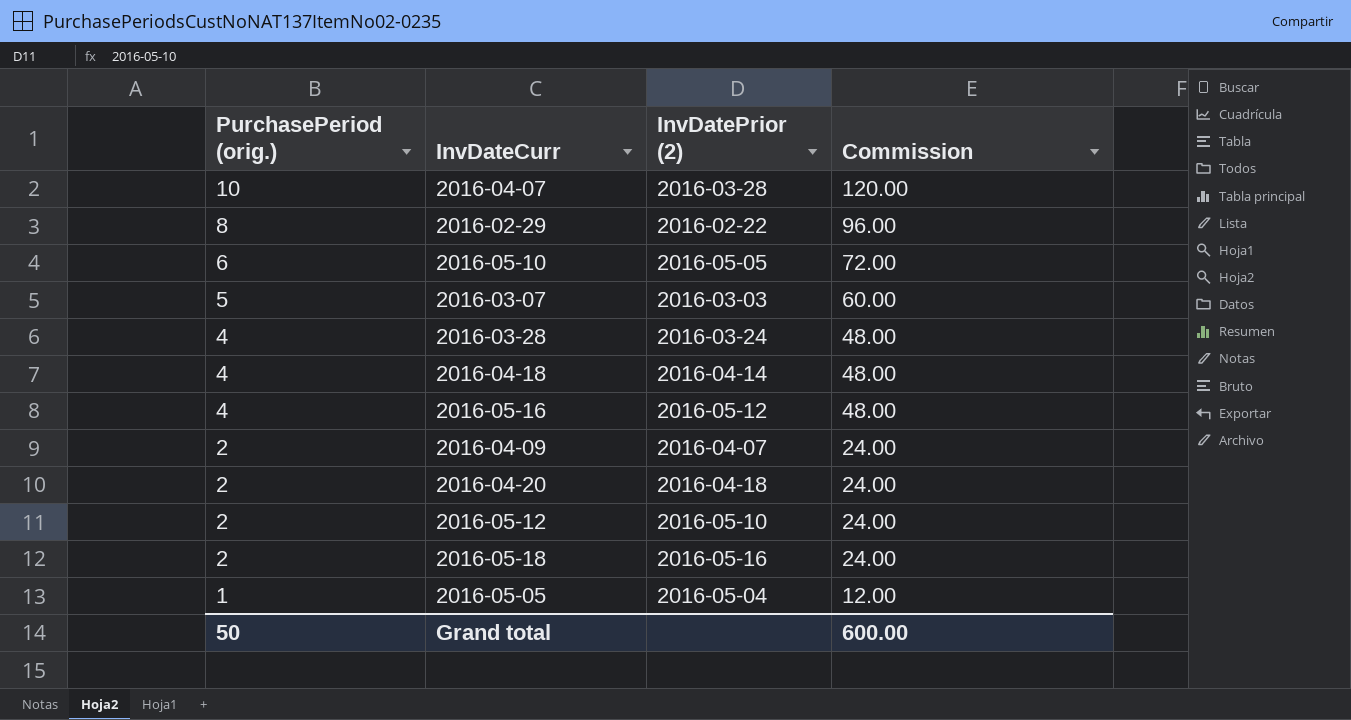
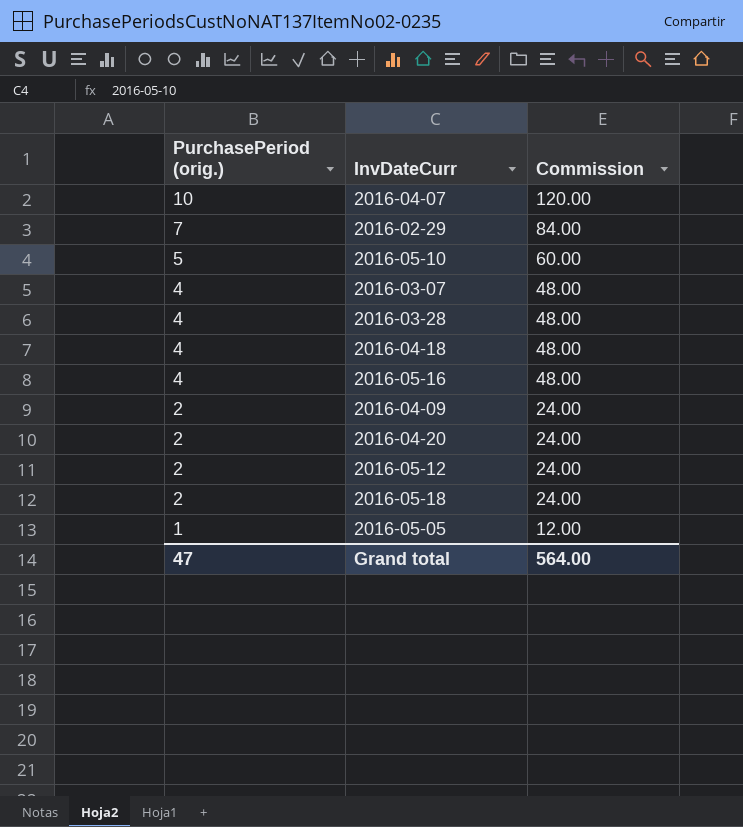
column InvDatePrior (2) | position: 3 -> none
2016-02-29 | PurchasePeriod (orig.): 8 -> 7
2016-02-29 | Commission: 96.00 -> 84.00
2016-05-10 | PurchasePeriod (orig.): 6 -> 5
2016-05-10 | Commission: 72.00 -> 60.00
2016-03-07 | PurchasePeriod (orig.): 5 -> 4
2016-03-07 | Commission: 60.00 -> 48.00
Grand total | PurchasePeriod (orig.): 50 -> 47
Grand total | Commission: 600.00 -> 564.00

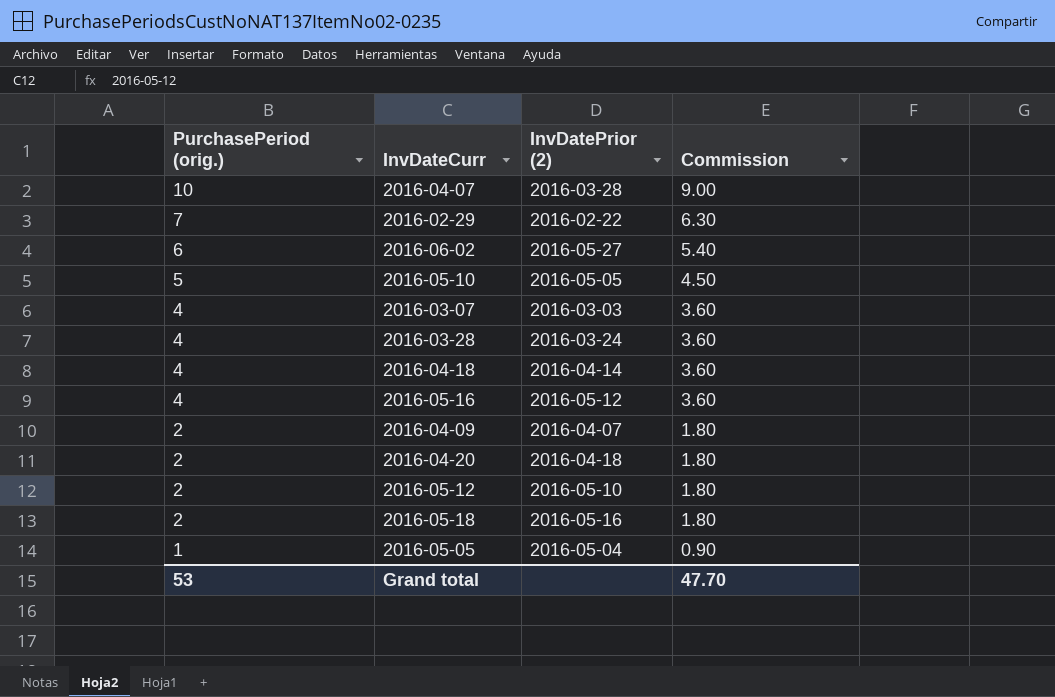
column InvDatePrior (2) | position: none -> 3
column Commission | formula: [PurchasePeriod (orig.)] * 12 -> [PurchasePeriod (orig.)] * 0.9
row 2016-06-02: none -> 6 | 2016-05-27 | 5.40
Grand total | PurchasePeriod (orig.): 47 -> 53
Grand total | Commission: 564.00 -> 47.70

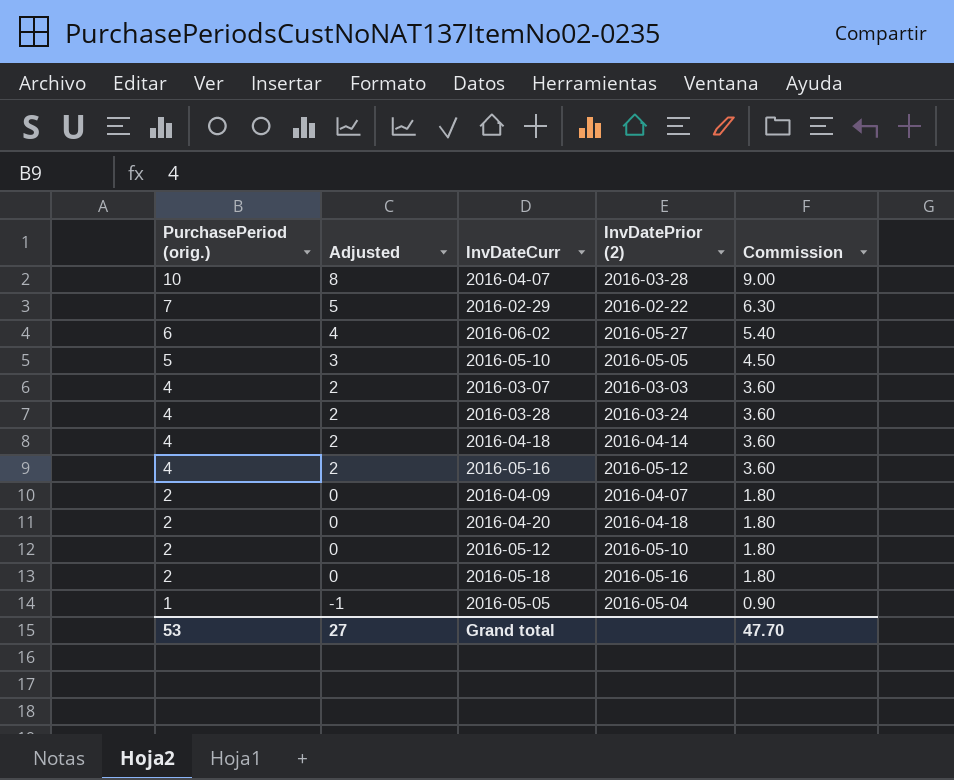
column Adjusted | formula: none -> [PurchasePeriod (orig.)] - 2

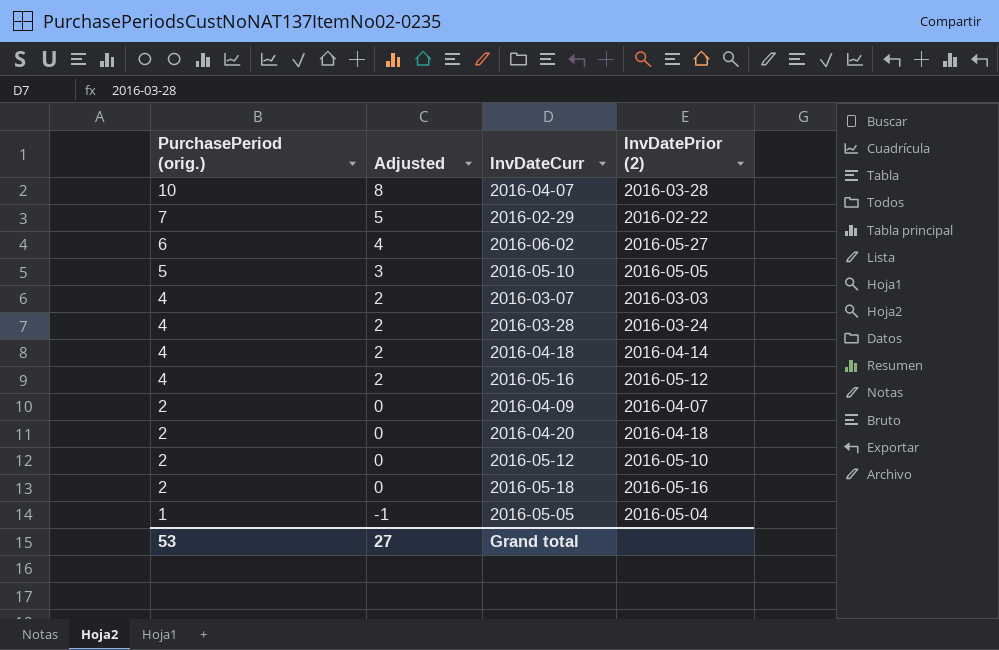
column Commission | formula: [PurchasePeriod (orig.)] * 0.9 -> none

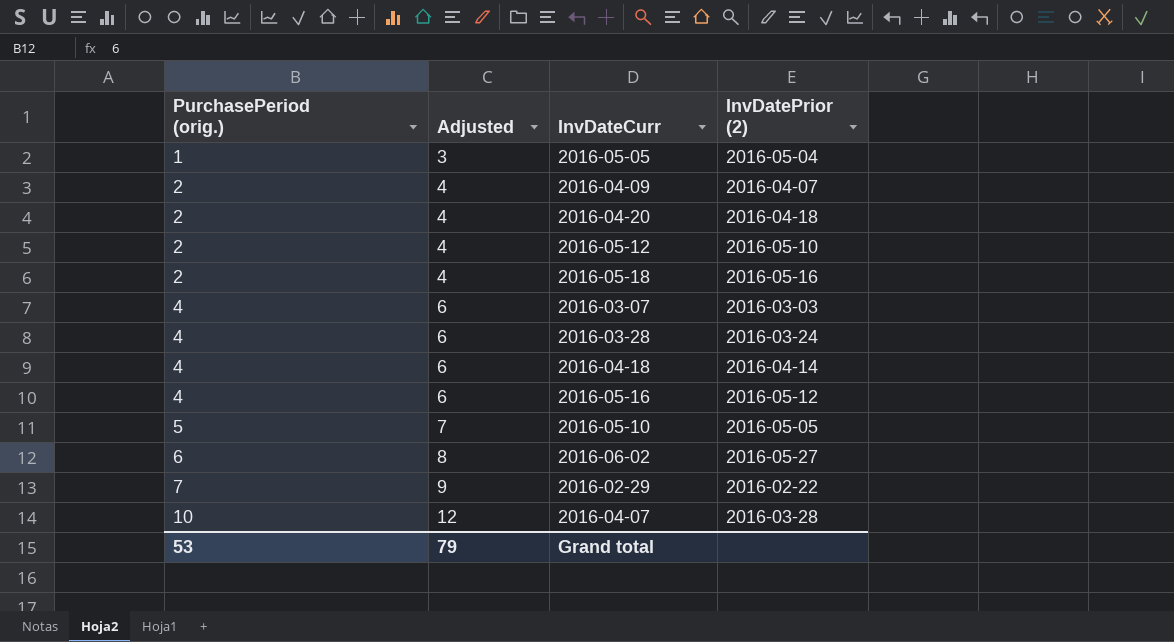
row order: PurchasePeriod (orig.) descending -> PurchasePeriod (orig.) ascending
column Adjusted | formula: [PurchasePeriod (orig.)] - 2 -> [PurchasePeriod (orig.)] + 2
Grand total | Adjusted: 27 -> 79

